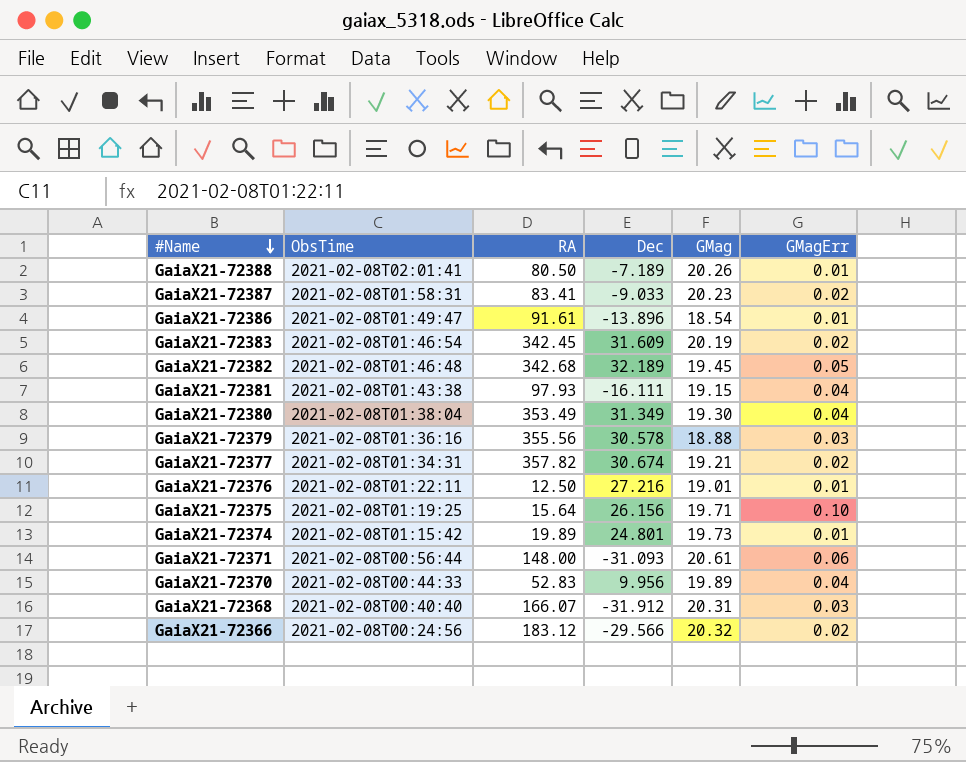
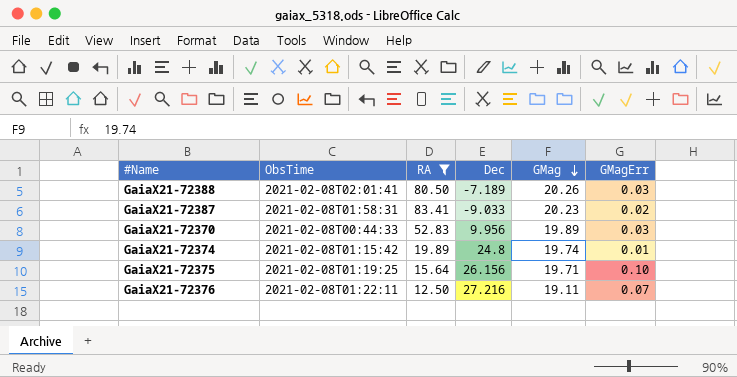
filter: none -> RA <= 83.41
row order: #Name descending -> GMag descending
GaiaX21-72388 | GMagErr: 0.01 -> 0.03
GaiaX21-72370 | GMagErr: 0.04 -> 0.03
GaiaX21-72374 | Dec: 24.801 -> 24.8
GaiaX21-72374 | GMag: 19.73 -> 19.74
GaiaX21-72376 | GMag: 19.01 -> 19.11
GaiaX21-72376 | GMagErr: 0.01 -> 0.07

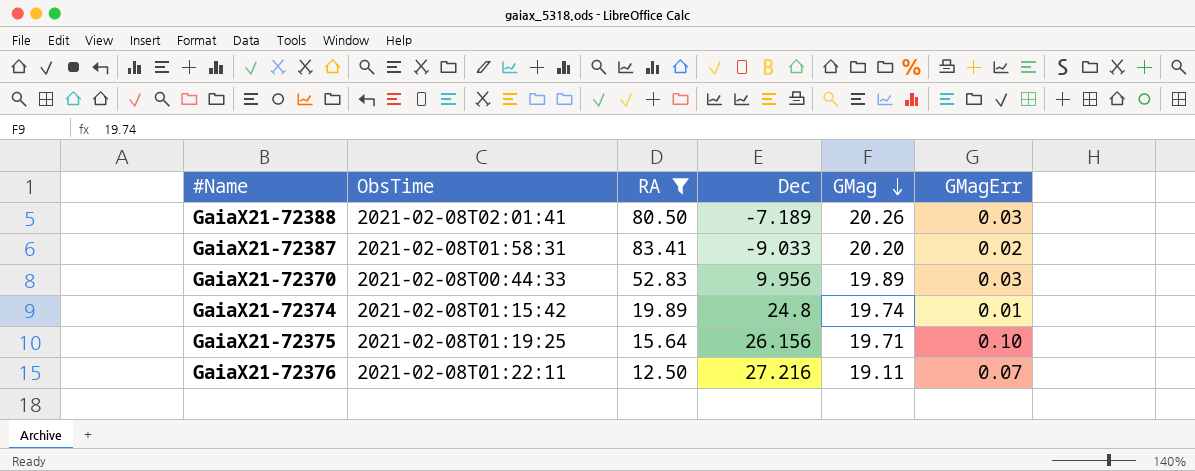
GaiaX21-72387 | GMag: 20.23 -> 20.20

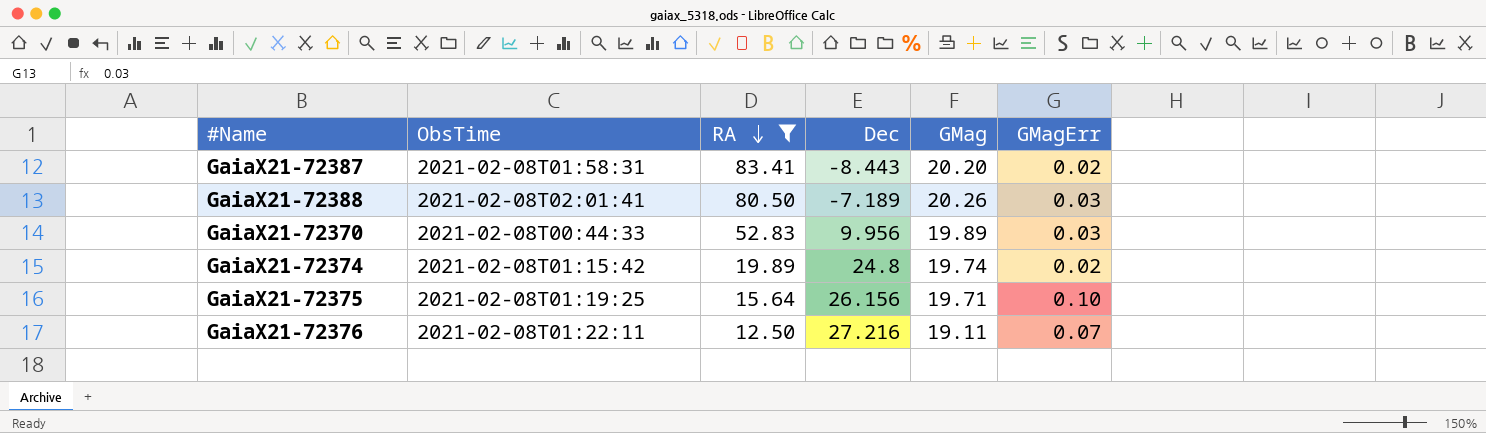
row order: GMag descending -> RA descending
GaiaX21-72387 | Dec: -9.033 -> -8.443
GaiaX21-72374 | GMagErr: 0.01 -> 0.02

